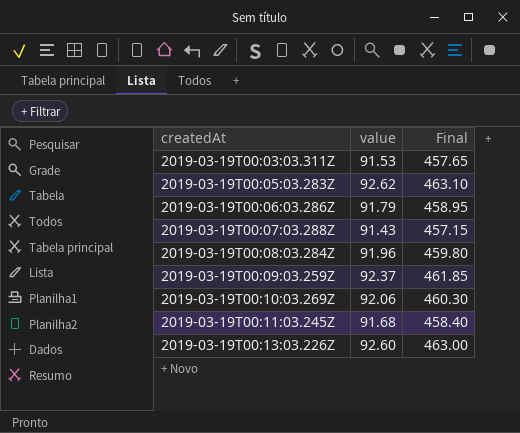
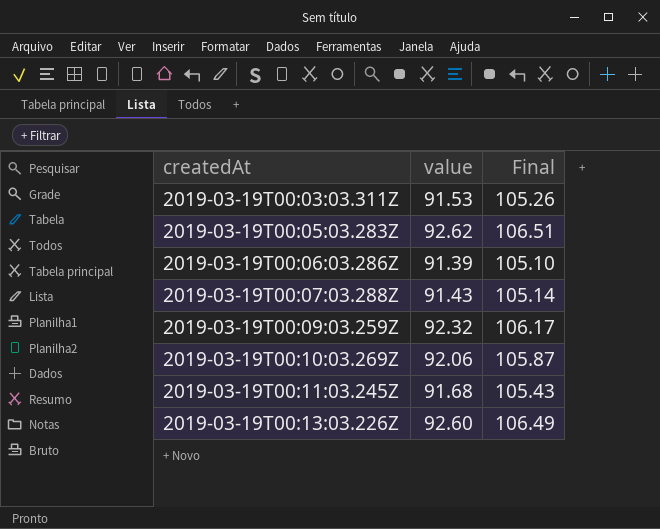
column Final | formula: [value] * 5 -> [value] * 1.15
row 2019-03-19T00:08:03.284Z: 91.96 | 459.80 -> none
2019-03-19T00:06:03.286Z | value: 91.79 -> 91.39
2019-03-19T00:09:03.259Z | value: 92.37 -> 92.32

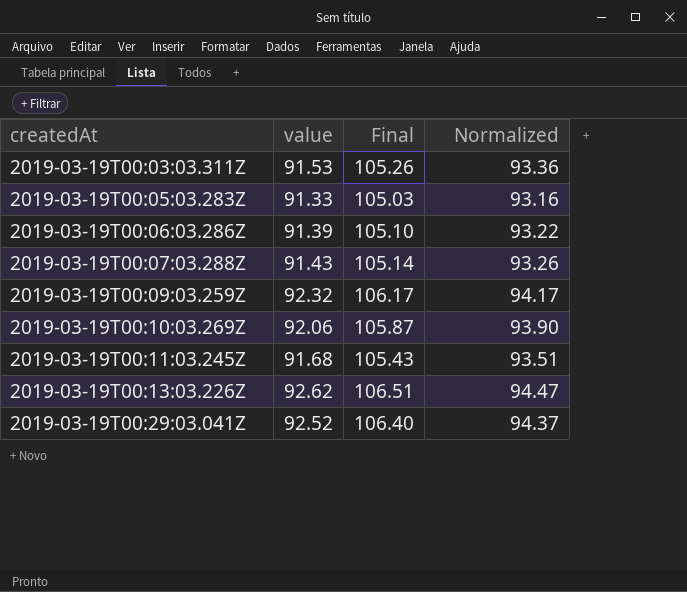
column Normalized | formula: none -> [value] * 1.02
2019-03-19T00:05:03.283Z | value: 92.62 -> 91.33
2019-03-19T00:05:03.283Z | Final: 106.51 -> 105.03
2019-03-19T00:13:03.226Z | value: 92.60 -> 92.62
2019-03-19T00:13:03.226Z | Final: 106.49 -> 106.51
row 2019-03-19T00:29:03.041Z: none -> 92.52 | 106.40 | 94.37

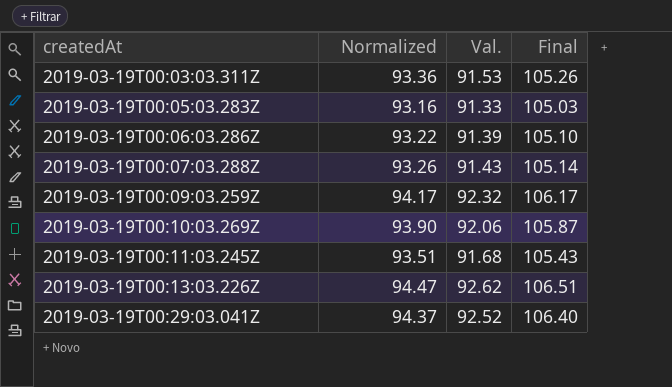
column Normalized | position: 4 -> 2
column name: value -> Val.

